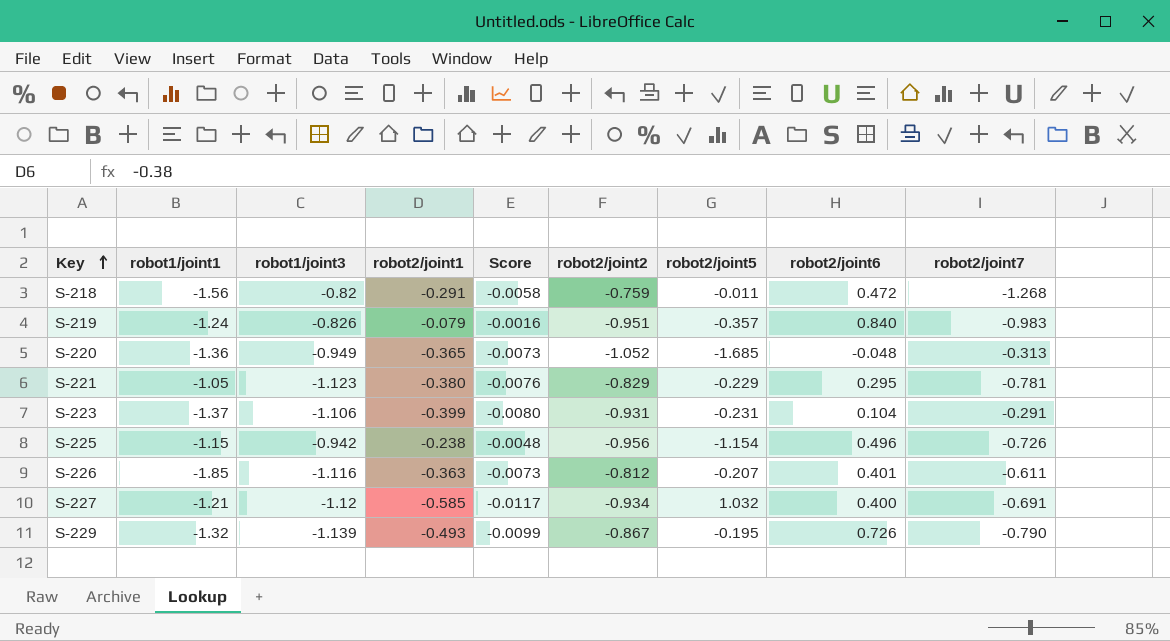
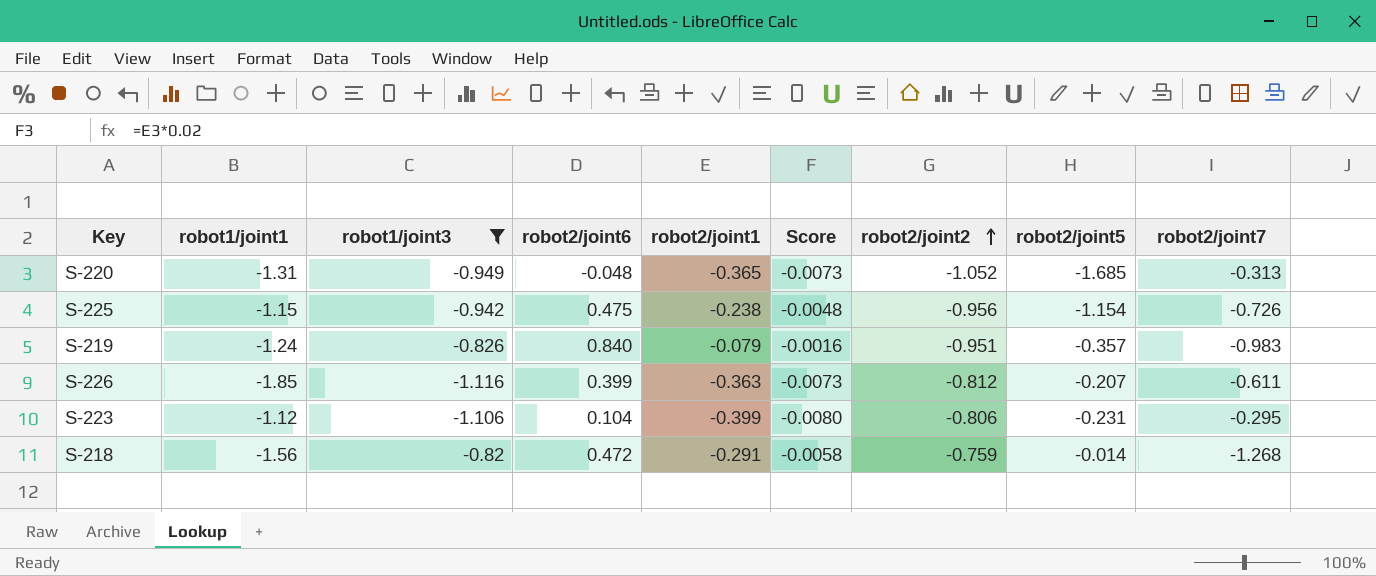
filter: none -> robot1/joint3 >= -1.116
row order: Key ascending -> robot2/joint2 ascending
column robot2/joint6 | position: 8 -> 4
S-220 | robot1/joint1: -1.36 -> -1.31
S-225 | robot2/joint6: 0.496 -> 0.475
S-226 | robot2/joint6: 0.401 -> 0.399
S-223 | robot1/joint1: -1.37 -> -1.12
S-223 | robot2/joint2: -0.931 -> -0.806
S-223 | robot2/joint7: -0.291 -> -0.295
S-218 | robot2/joint5: -0.011 -> -0.014

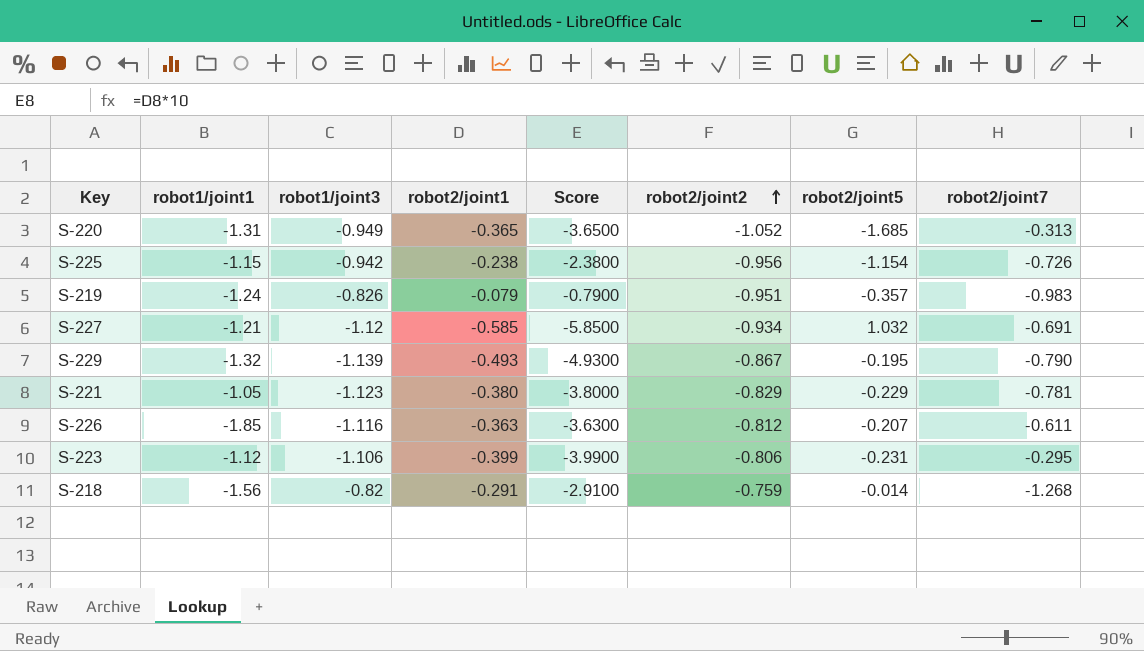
filter: robot1/joint3 >= -1.116 -> none
column robot2/joint6 | position: 4 -> none
column Score | formula: [robot2/joint1] * 0.02 -> [robot2/joint1] * 10

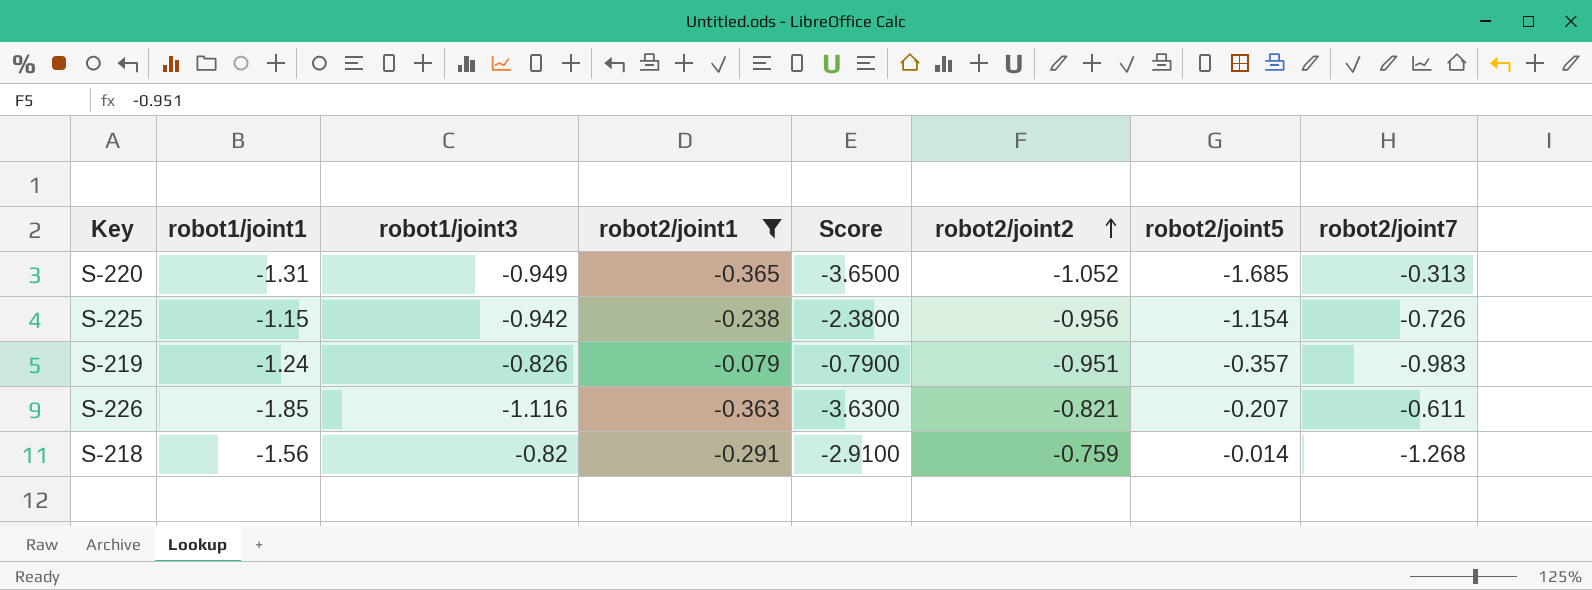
filter: none -> robot2/joint1 >= -0.365
S-226 | robot2/joint2: -0.812 -> -0.821

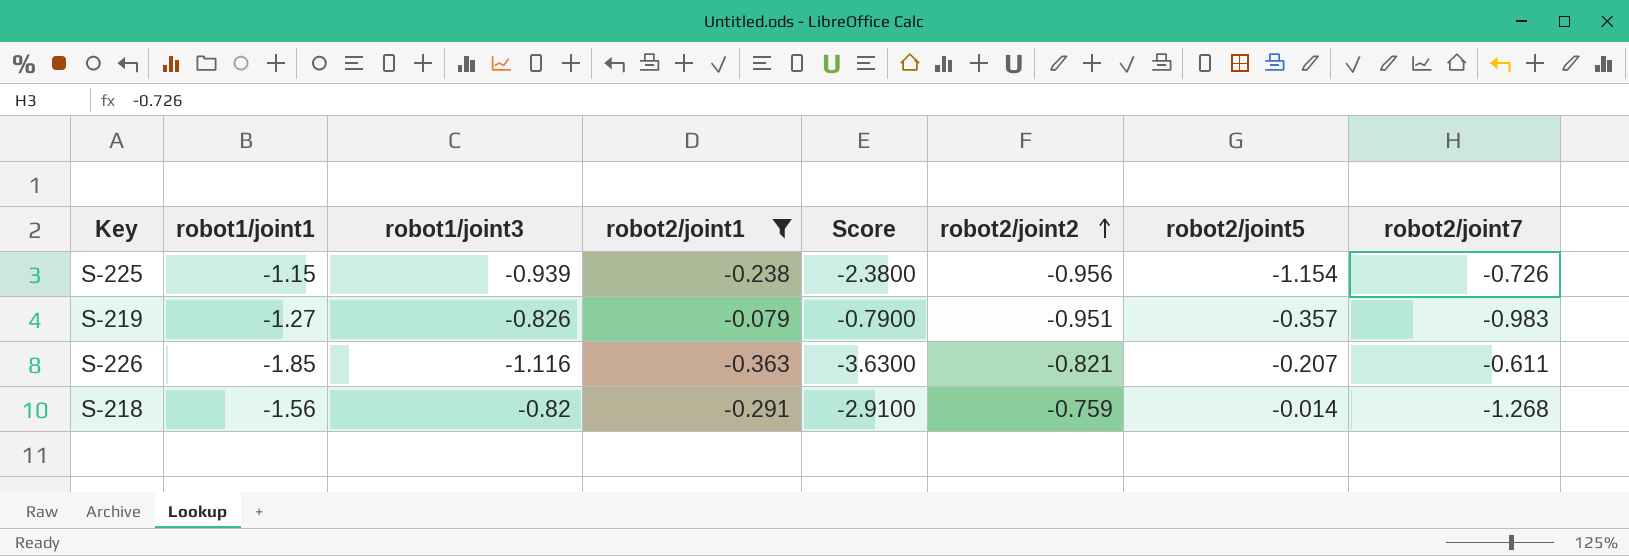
row S-220: -1.31 | -0.949 | -0.365 | -3.6500 | -1.052 | -1.685 | -0.313 -> none
S-225 | robot1/joint3: -0.942 -> -0.939
S-219 | robot1/joint1: -1.24 -> -1.27

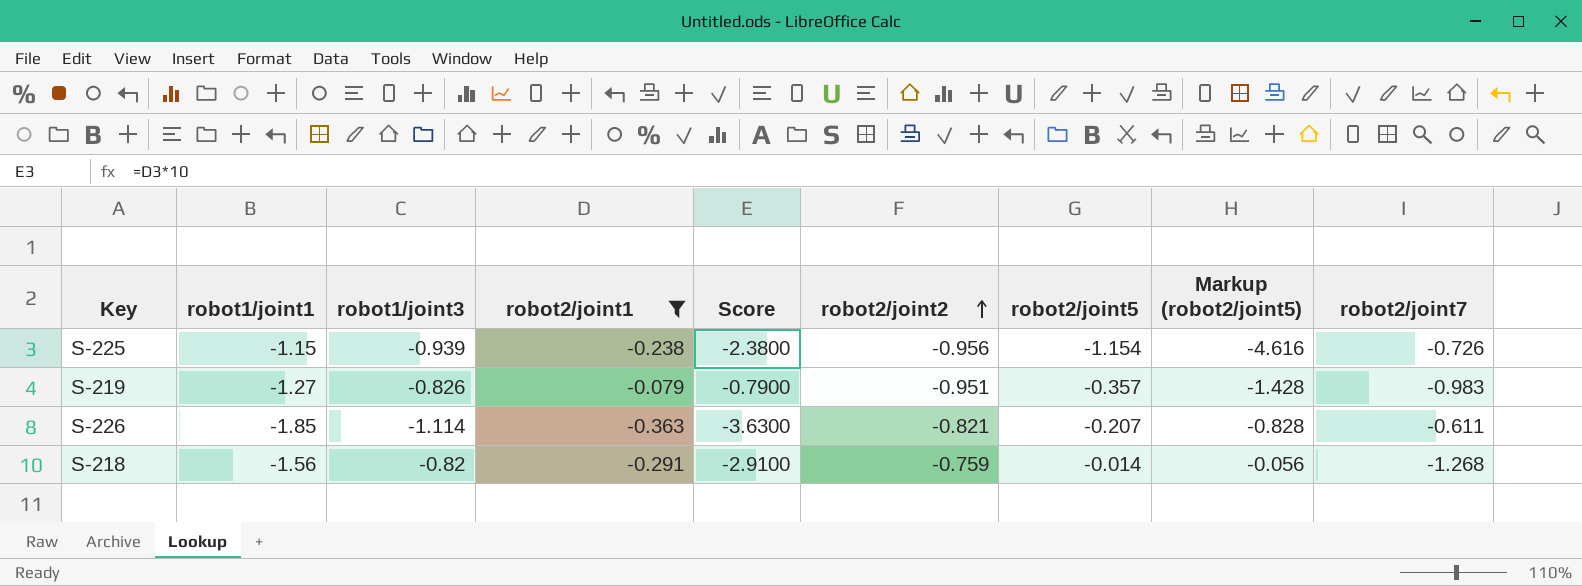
column Markup (robot2/joint5) | formula: none -> [robot2/joint5] * 4
S-226 | robot1/joint3: -1.116 -> -1.114

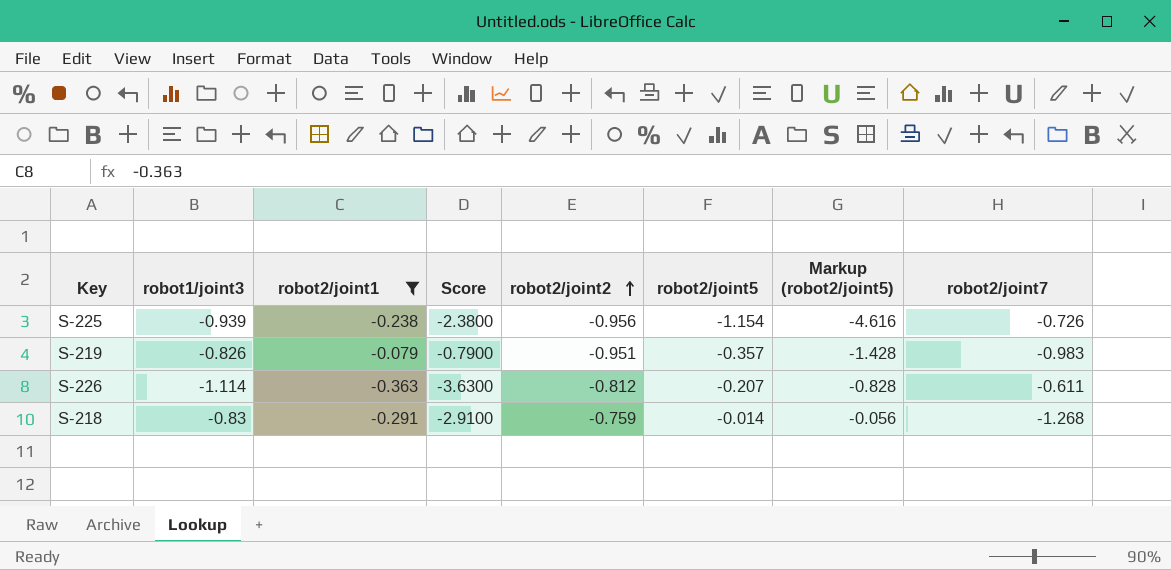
column robot1/joint1 | position: 2 -> none
S-226 | robot2/joint2: -0.821 -> -0.812
S-218 | robot1/joint3: -0.82 -> -0.83

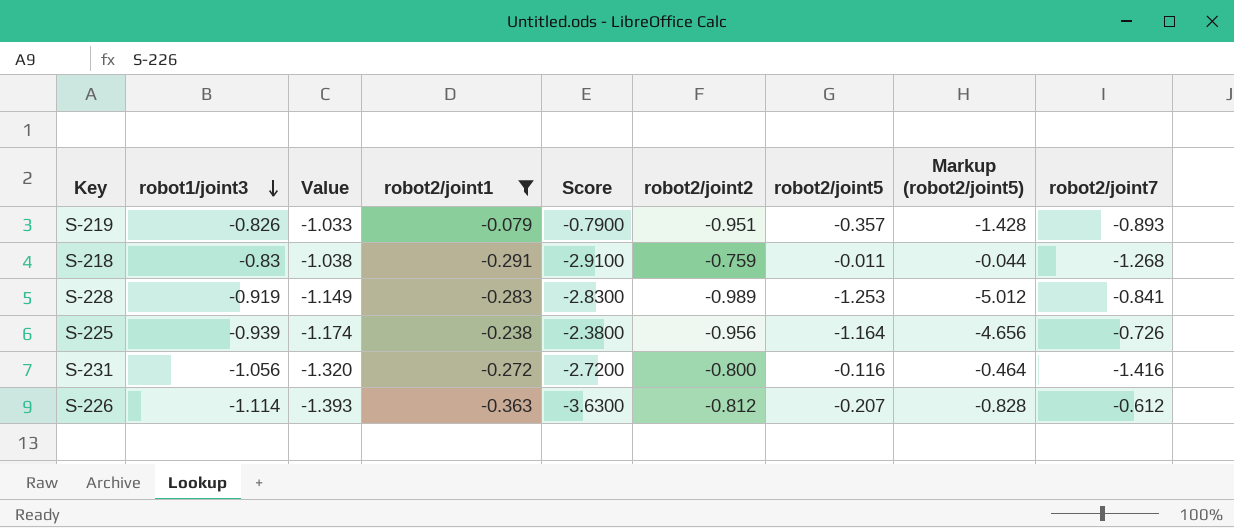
row order: robot2/joint2 ascending -> robot1/joint3 descending
column Value | formula: none -> [robot1/joint3] * 1.25
S-219 | robot2/joint7: -0.983 -> -0.893
S-218 | robot2/joint5: -0.014 -> -0.011
S-218 | Markup (robot2/joint5): -0.056 -> -0.044
row S-228: none -> -0.919 | -1.149 | -0.283 | -2.8300 | -0.989 | -1.253 | -5.012 | -0.841
S-225 | robot2/joint5: -1.154 -> -1.164
S-225 | Markup (robot2/joint5): -4.616 -> -4.656
row S-231: none -> -1.056 | -1.320 | -0.272 | -2.7200 | -0.800 | -0.116 | -0.464 | -1.416
S-226 | robot2/joint7: -0.611 -> -0.612

